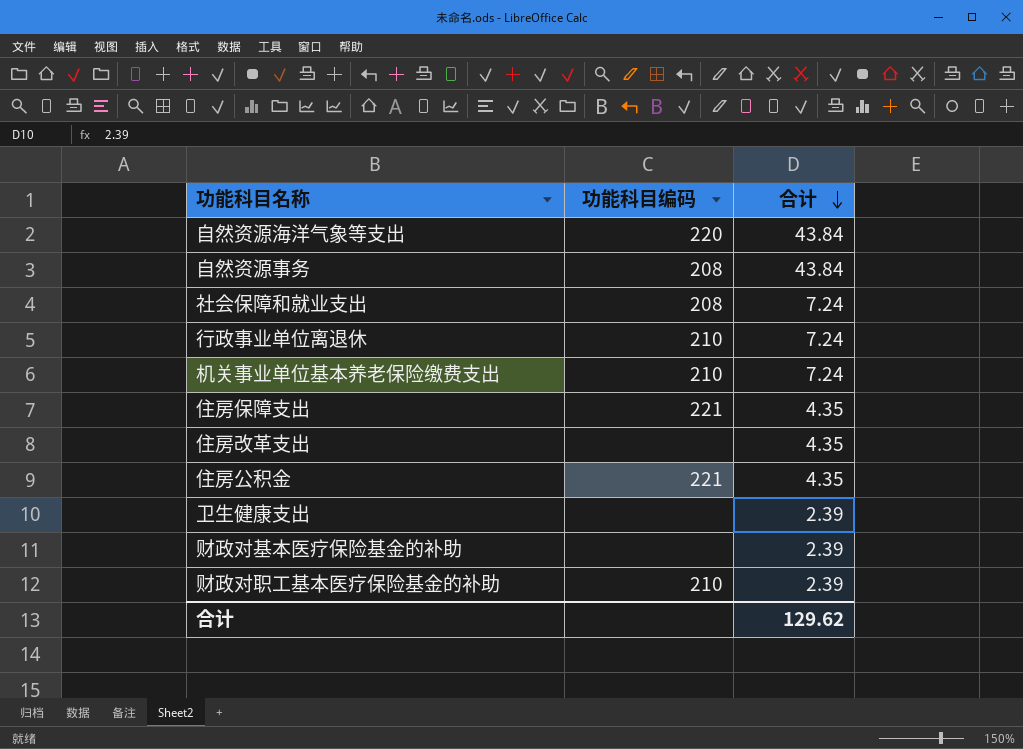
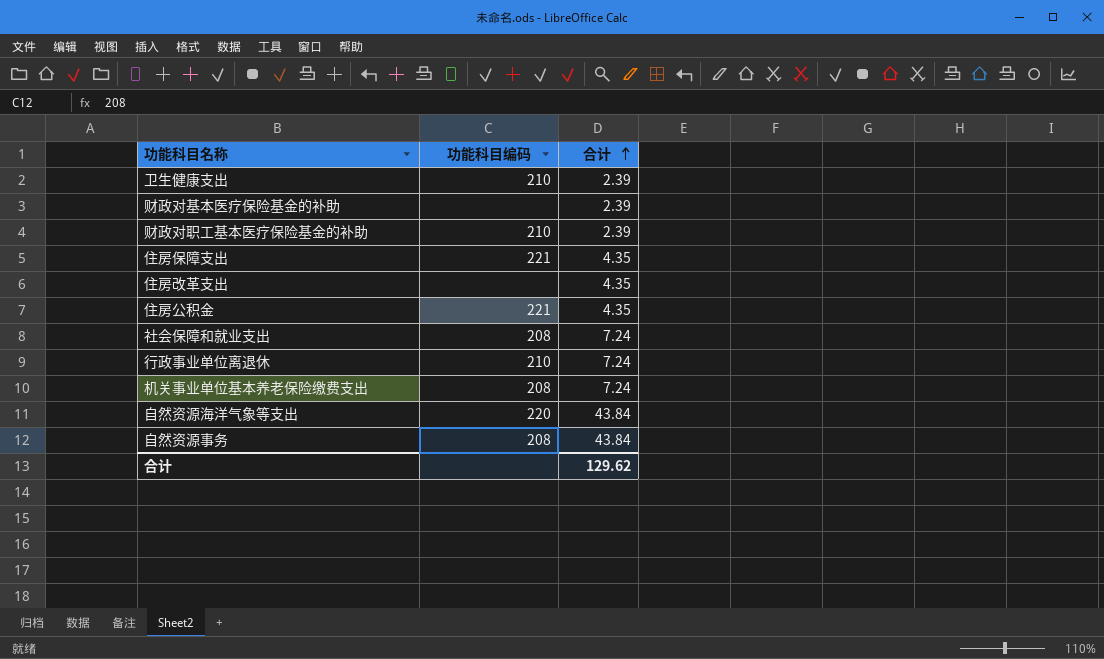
row order: 合计 descending -> 合计 ascending
卫生健康支出 | 功能科目编码: none -> 210
机关事业单位基本养老保险缴费支出 | 功能科目编码: 210 -> 208

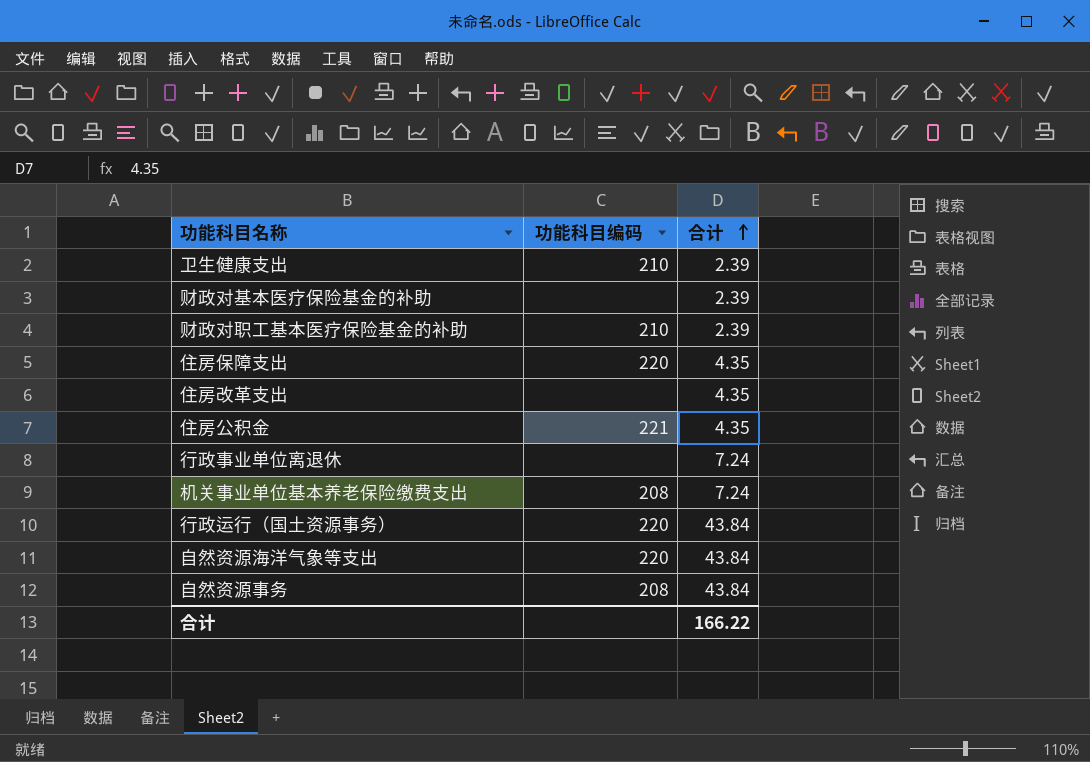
row 社会保障和就业支出: 208 | 7.24 -> none
住房保障支出 | 功能科目编码: 221 -> 220
行政事业单位离退休 | 功能科目编码: 210 -> none
row 行政运行（国土资源事务）: none -> 220 | 43.84
合计 | 合计: 129.62 -> 166.22

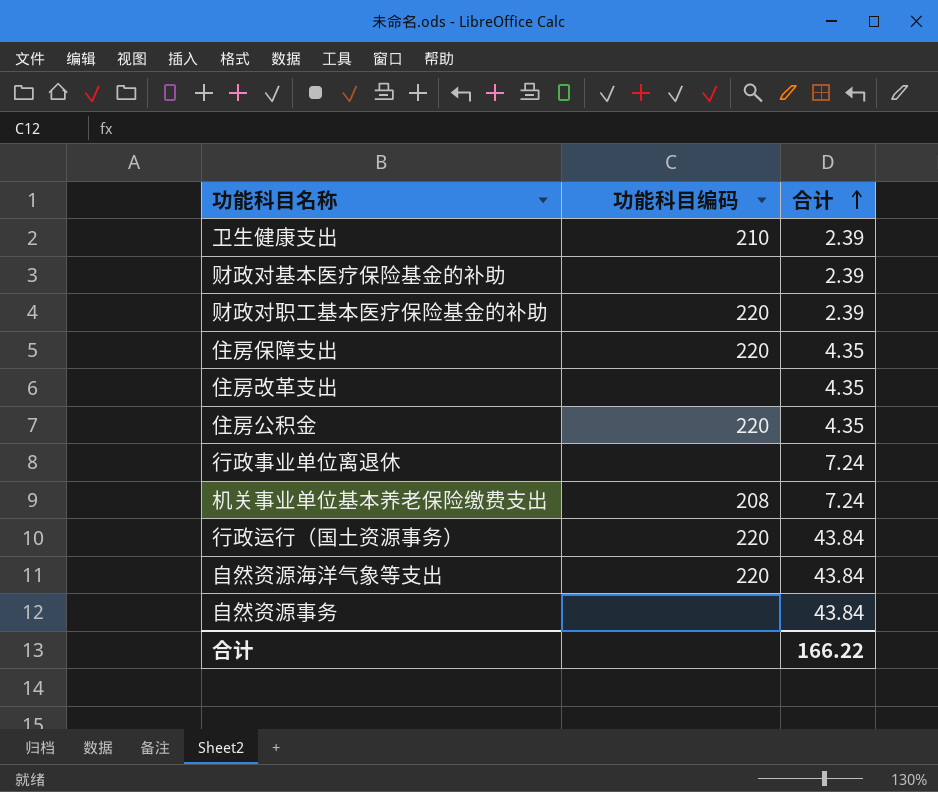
财政对职工基本医疗保险基金的补助 | 功能科目编码: 210 -> 220
住房公积金 | 功能科目编码: 221 -> 220
自然资源事务 | 功能科目编码: 208 -> none

